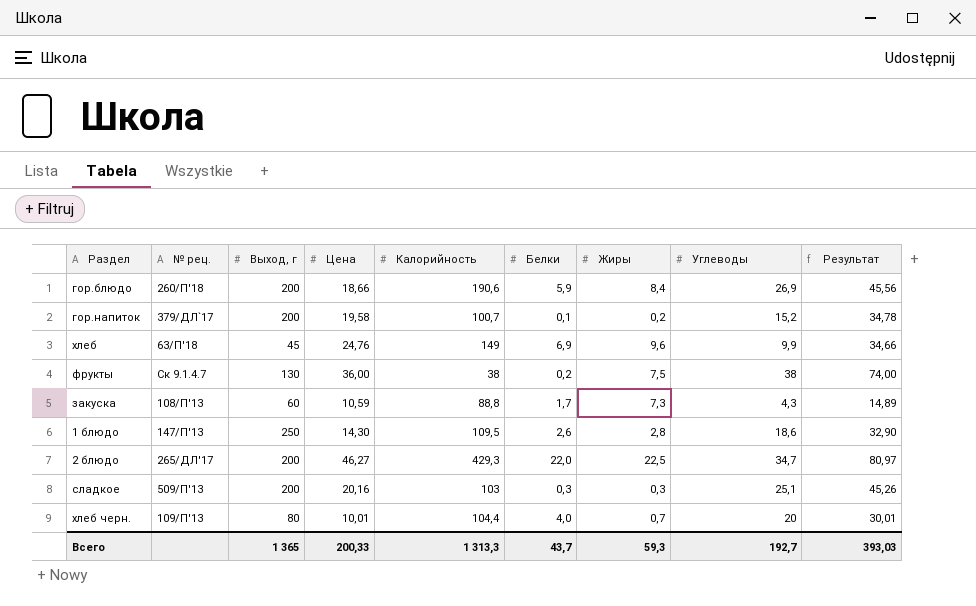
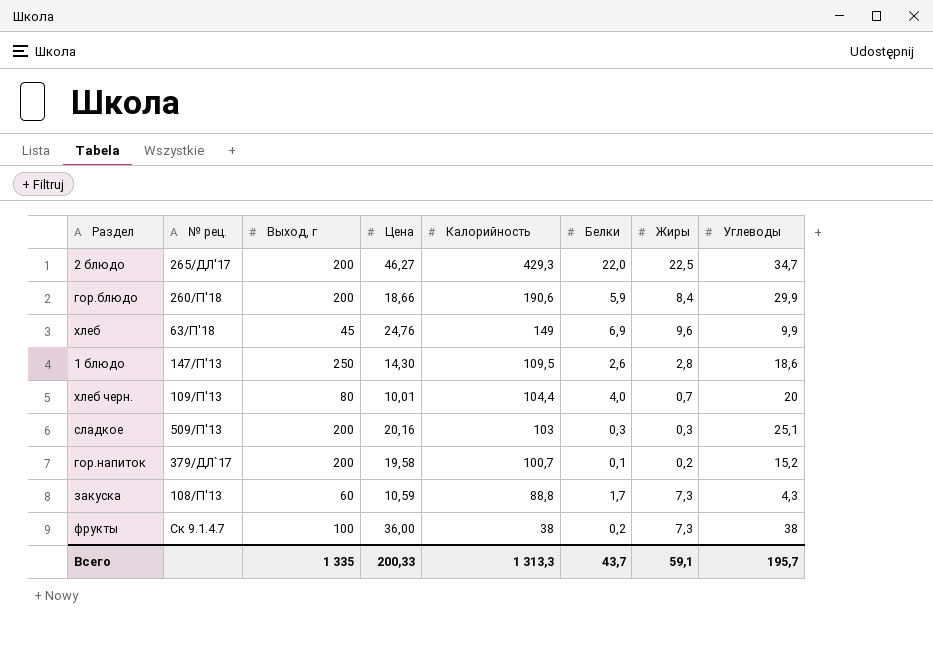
row order: none -> Калорийность descending
column Результат | formula: [Цена] + [Углеводы] -> none
гор.блюдо | Углеводы: 26,9 -> 29,9
фрукты | Выход, г: 130 -> 100
фрукты | Жиры: 7,5 -> 7,3
Всего | Выход, г: 1 365 -> 1 335
Всего | Жиры: 59,3 -> 59,1
Всего | Углеводы: 192,7 -> 195,7

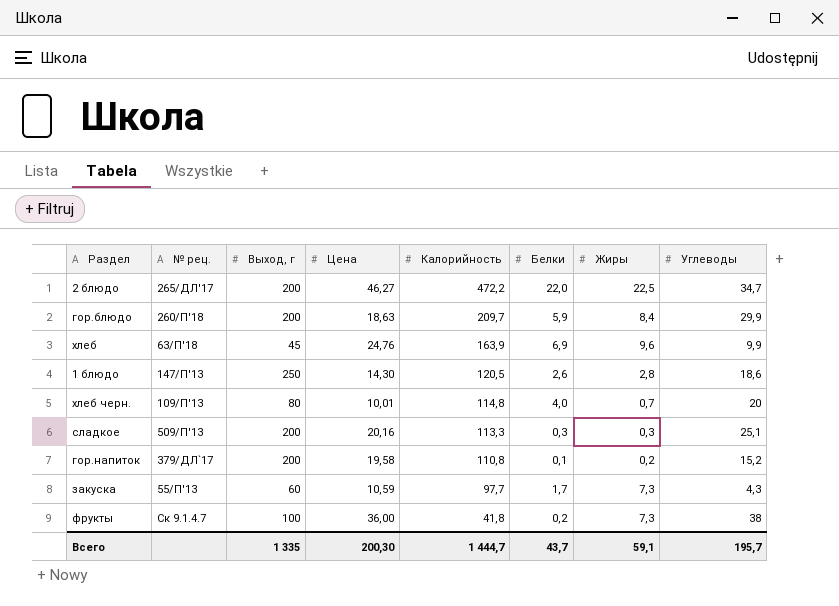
2 блюдо | Калорийность: 429,3 -> 472,2
гор.блюдо | Цена: 18,66 -> 18,63
гор.блюдо | Калорийность: 190,6 -> 209,7
хлеб | Калорийность: 149 -> 163,9
1 блюдо | Калорийность: 109,5 -> 120,5
хлеб черн. | Калорийность: 104,4 -> 114,8
сладкое | Калорийность: 103 -> 113,3
гор.напиток | Калорийность: 100,7 -> 110,8
закуска | № рец.: 108/П'13 -> 55/П'13
закуска | Калорийность: 88,8 -> 97,7
фрукты | Калорийность: 38 -> 41,8
Всего | Цена: 200,33 -> 200,30
Всего | Калорийность: 1 313,3 -> 1 444,7

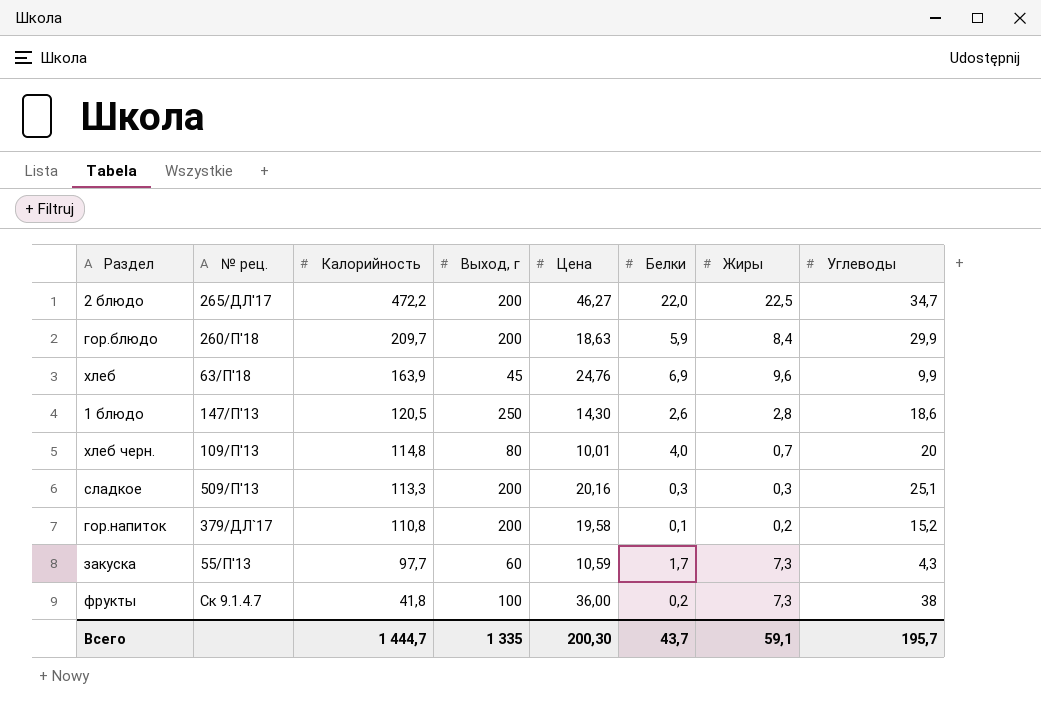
column Калорийность | position: 5 -> 3

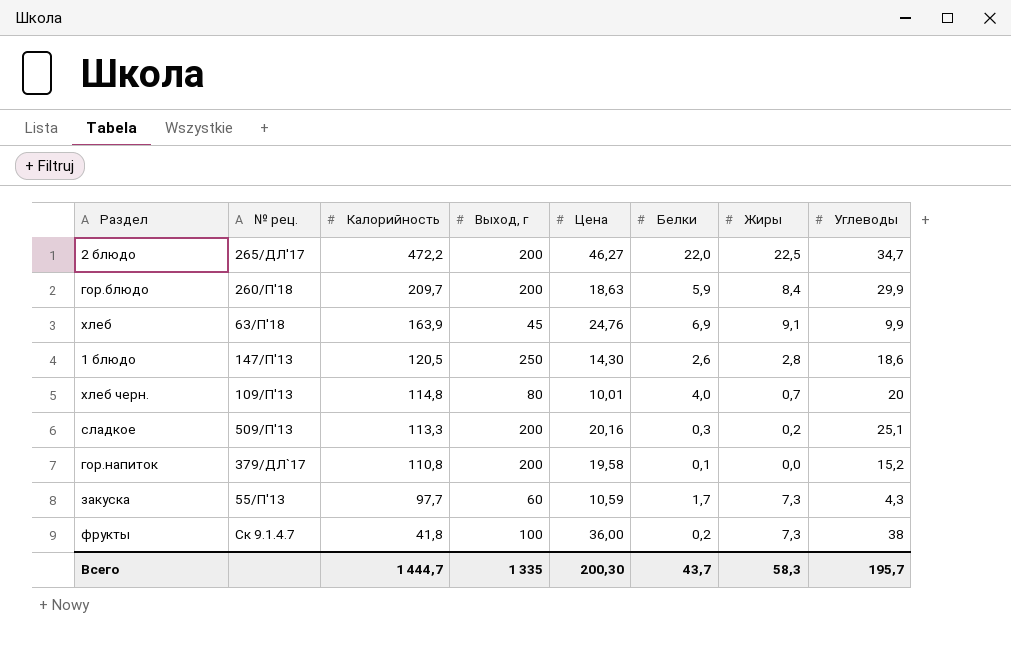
хлеб | Жиры: 9,6 -> 9,1
сладкое | Жиры: 0,3 -> 0,2
гор.напиток | Жиры: 0,2 -> 0,0
Всего | Жиры: 59,1 -> 58,3

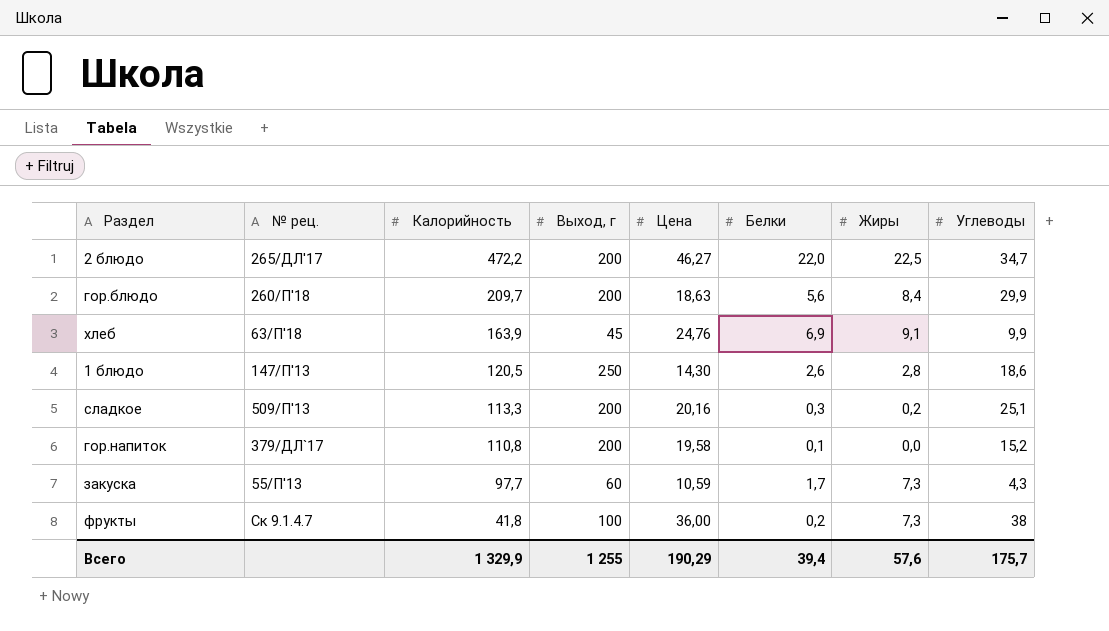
row хлеб черн.: 109/П'13 | 114,8 | 80 | 10,01 | 4,0 | 0,7 | 20 -> none
гор.блюдо | Белки: 5,9 -> 5,6
Всего | Калорийность: 1 444,7 -> 1 329,9
Всего | Выход, г: 1 335 -> 1 255
Всего | Цена: 200,30 -> 190,29
Всего | Белки: 43,7 -> 39,4
Всего | Жиры: 58,3 -> 57,6
Всего | Углеводы: 195,7 -> 175,7

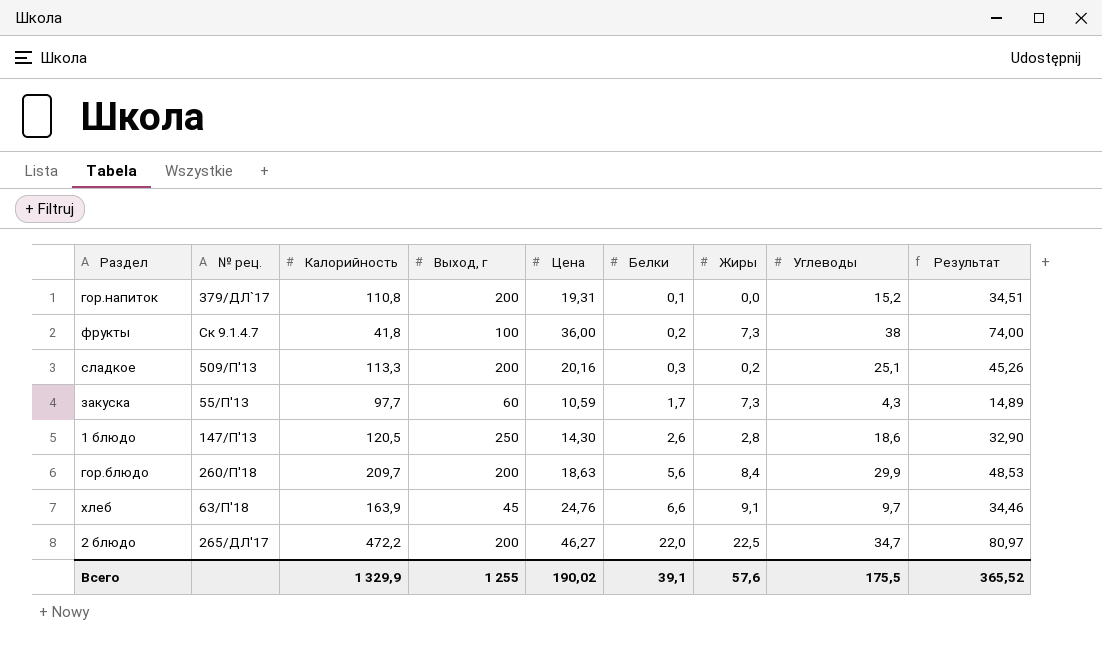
row order: Калорийность descending -> Белки ascending
column Результат | formula: none -> [Цена] + [Углеводы]
гор.напиток | Цена: 19,58 -> 19,31
хлеб | Белки: 6,9 -> 6,6
хлеб | Углеводы: 9,9 -> 9,7
Всего | Цена: 190,29 -> 190,02
Всего | Белки: 39,4 -> 39,1
Всего | Углеводы: 175,7 -> 175,5

